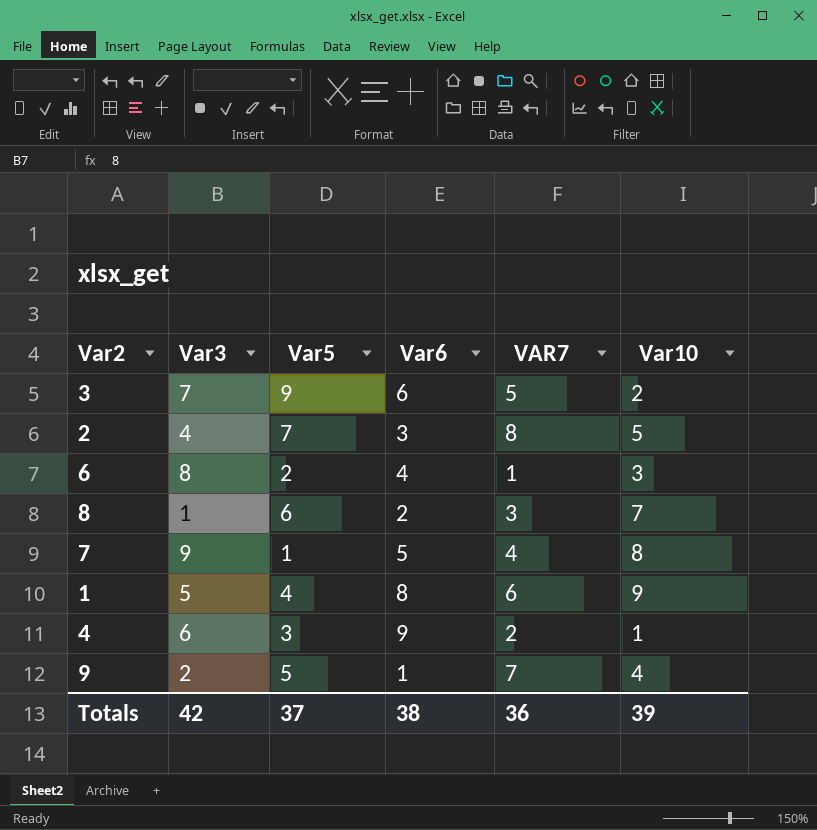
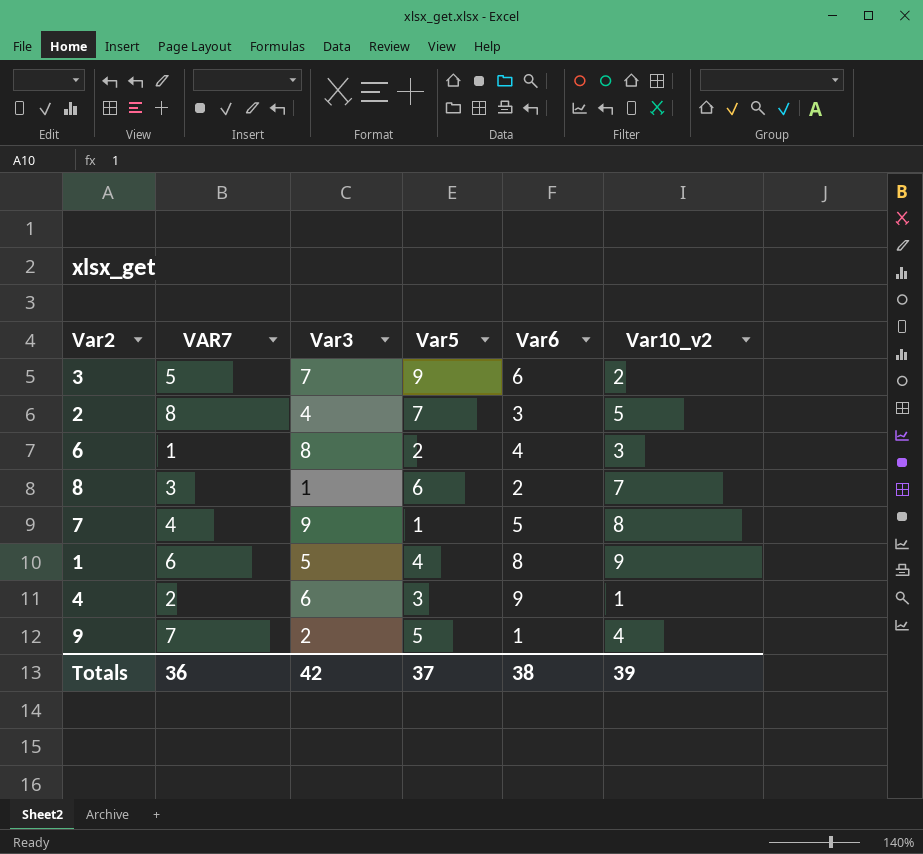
column VAR7 | position: 5 -> 2
column name: Var10 -> Var10_v2

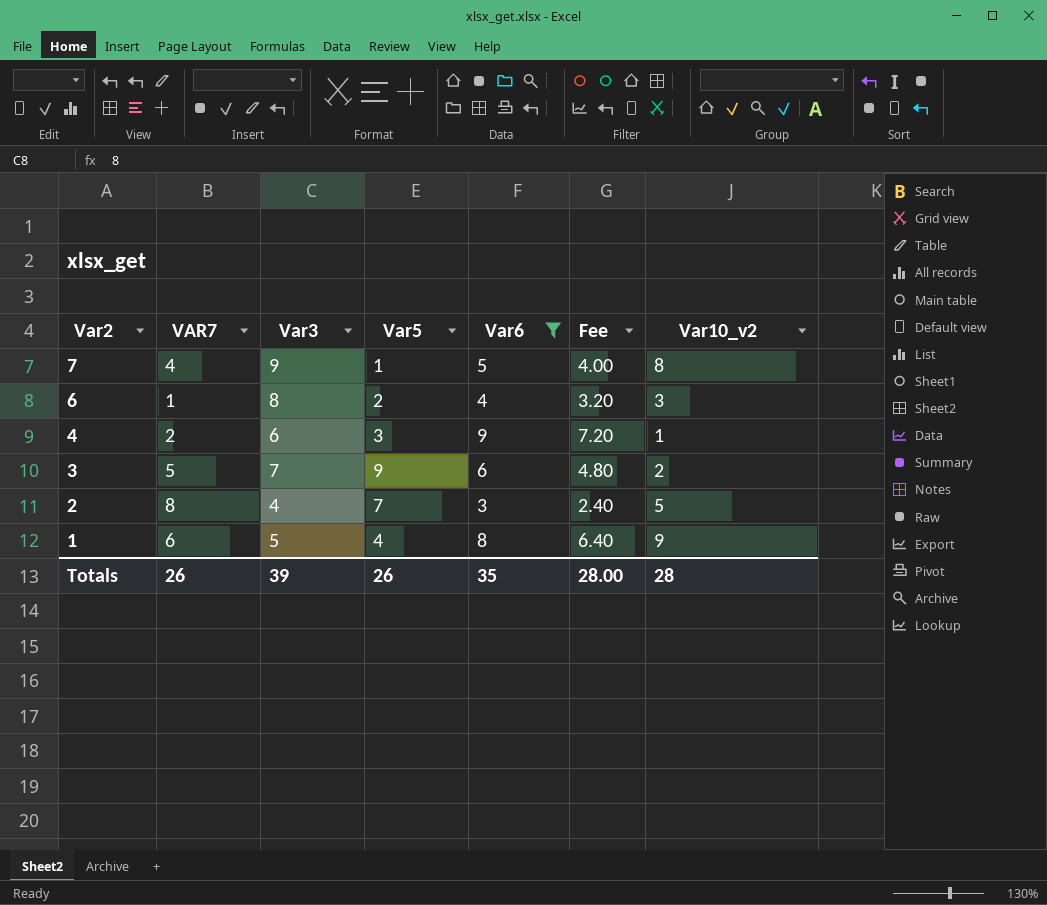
filter: none -> Var6 >= 3
row order: none -> Var2 descending
column Fee | formula: none -> [Var6] * 0.8
Totals | VAR7: 36 -> 26
Totals | Var3: 42 -> 39
Totals | Var5: 37 -> 26
Totals | Var6: 38 -> 35
Totals | Var10_v2: 39 -> 28

